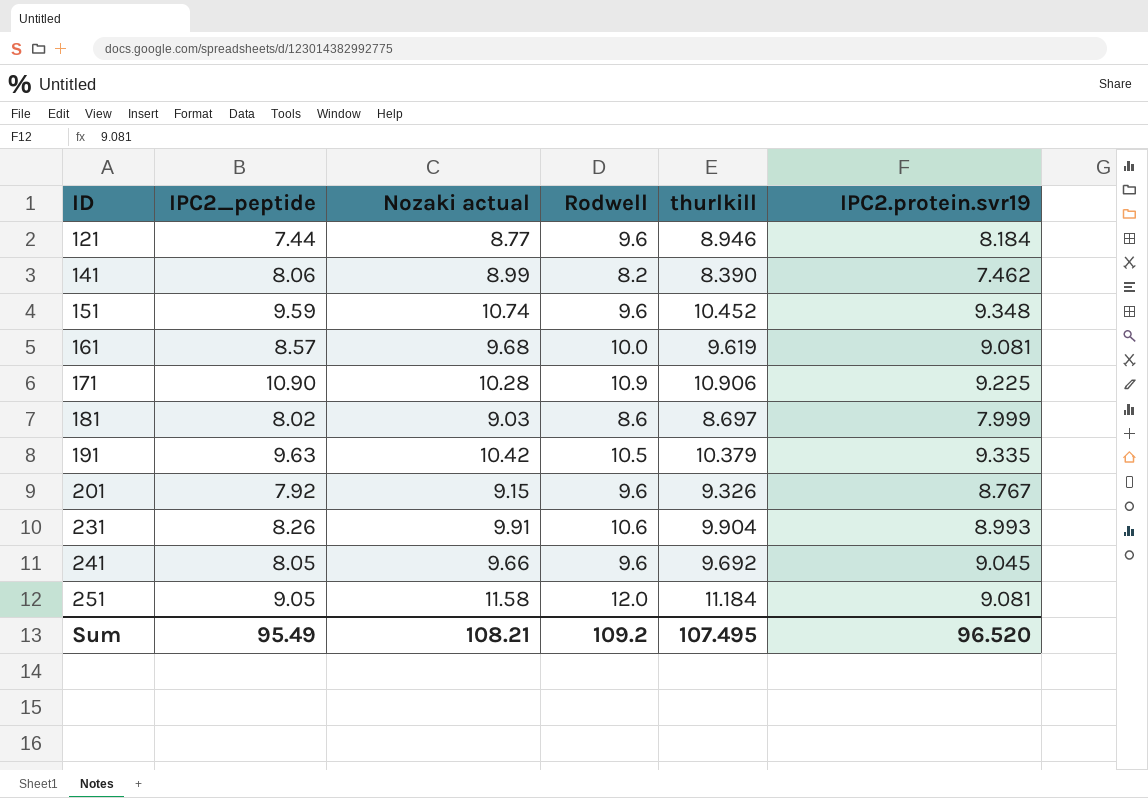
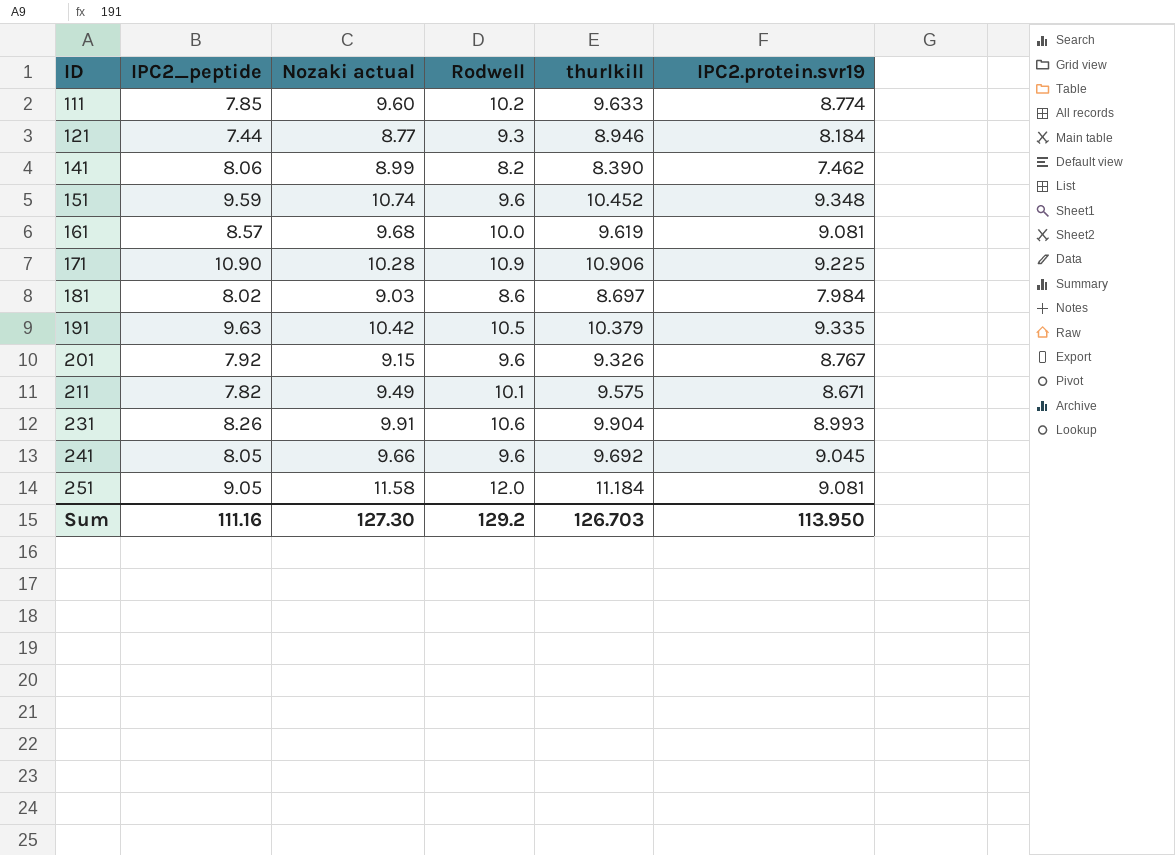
row 111: none -> 7.85 | 9.60 | 10.2 | 9.633 | 8.774
121 | Rodwell: 9.6 -> 9.3
181 | IPC2.protein.svr19: 7.999 -> 7.984
row 211: none -> 7.82 | 9.49 | 10.1 | 9.575 | 8.671
Sum | IPC2_peptide: 95.49 -> 111.16
Sum | Nozaki actual: 108.21 -> 127.30
Sum | Rodwell: 109.2 -> 129.2
Sum | thurlkill: 107.495 -> 126.703
Sum | IPC2.protein.svr19: 96.520 -> 113.950

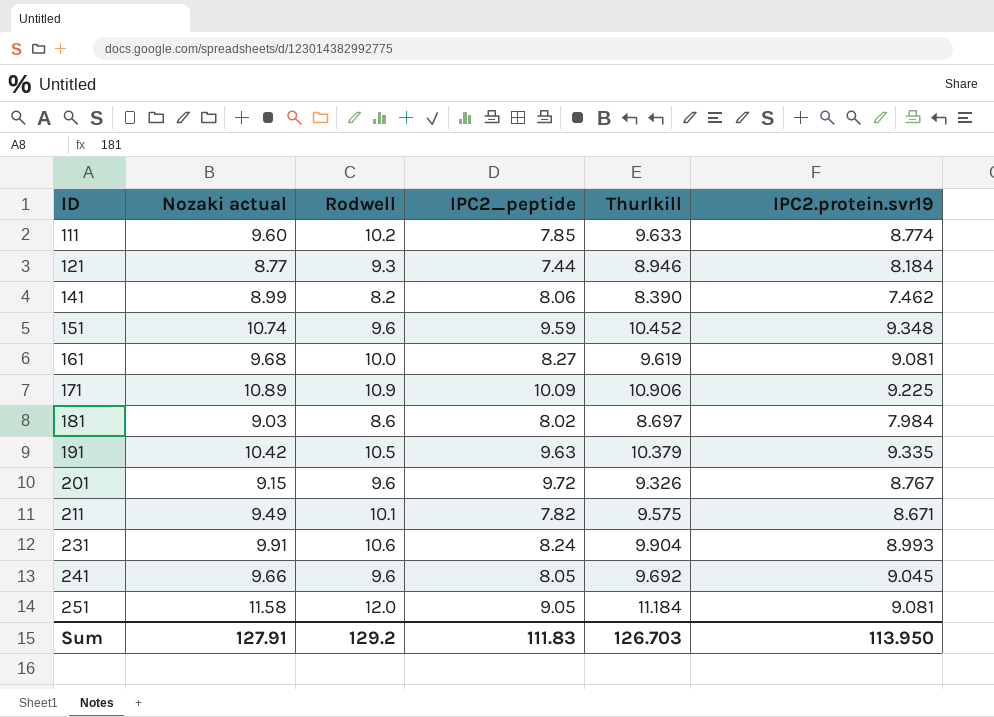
column IPC2_peptide | position: 2 -> 4
column name: thurlkill -> Thurlkill
161 | IPC2_peptide: 8.57 -> 8.27
171 | Nozaki actual: 10.28 -> 10.89
171 | IPC2_peptide: 10.90 -> 10.09
201 | IPC2_peptide: 7.92 -> 9.72
231 | IPC2_peptide: 8.26 -> 8.24
Sum | Nozaki actual: 127.30 -> 127.91
Sum | IPC2_peptide: 111.16 -> 111.83

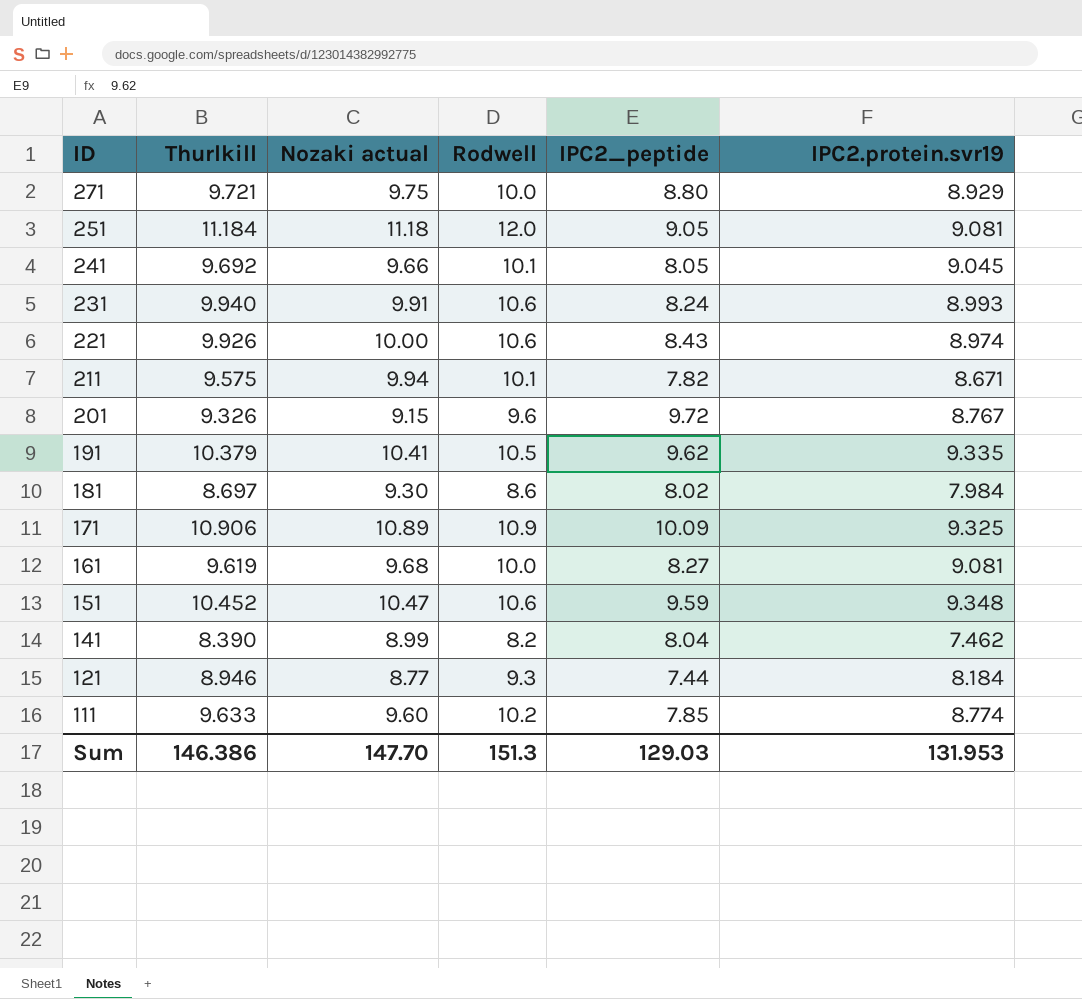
row order: ID ascending -> ID descending
column Thurlkill | position: 5 -> 2
row 271: none -> 9.721 | 9.75 | 10.0 | 8.80 | 8.929
251 | Nozaki actual: 11.58 -> 11.18
241 | Rodwell: 9.6 -> 10.1
231 | Thurlkill: 9.904 -> 9.940
row 221: none -> 9.926 | 10.00 | 10.6 | 8.43 | 8.974
211 | Nozaki actual: 9.49 -> 9.94
191 | Nozaki actual: 10.42 -> 10.41
191 | IPC2_peptide: 9.63 -> 9.62
181 | Nozaki actual: 9.03 -> 9.30
171 | IPC2.protein.svr19: 9.225 -> 9.325
151 | Nozaki actual: 10.74 -> 10.47
151 | Rodwell: 9.6 -> 10.6
141 | IPC2_peptide: 8.06 -> 8.04
Sum | Thurlkill: 126.703 -> 146.386
Sum | Nozaki actual: 127.91 -> 147.70
Sum | Rodwell: 129.2 -> 151.3
Sum | IPC2_peptide: 111.83 -> 129.03
Sum | IPC2.protein.svr19: 113.950 -> 131.953

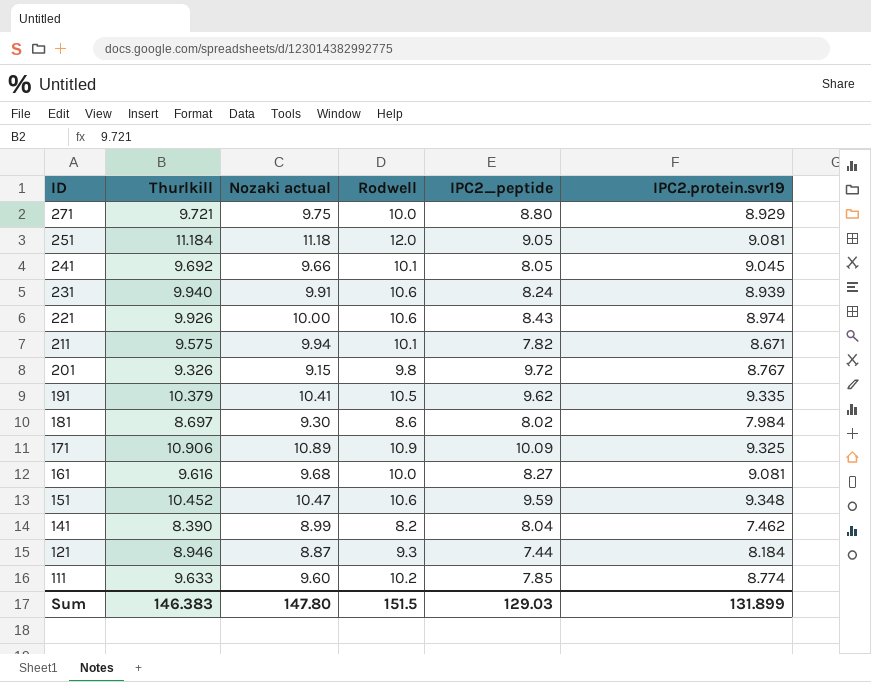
231 | IPC2.protein.svr19: 8.993 -> 8.939
201 | Rodwell: 9.6 -> 9.8
161 | Thurlkill: 9.619 -> 9.616
121 | Nozaki actual: 8.77 -> 8.87
Sum | Thurlkill: 146.386 -> 146.383
Sum | Nozaki actual: 147.70 -> 147.80
Sum | Rodwell: 151.3 -> 151.5
Sum | IPC2.protein.svr19: 131.953 -> 131.899

